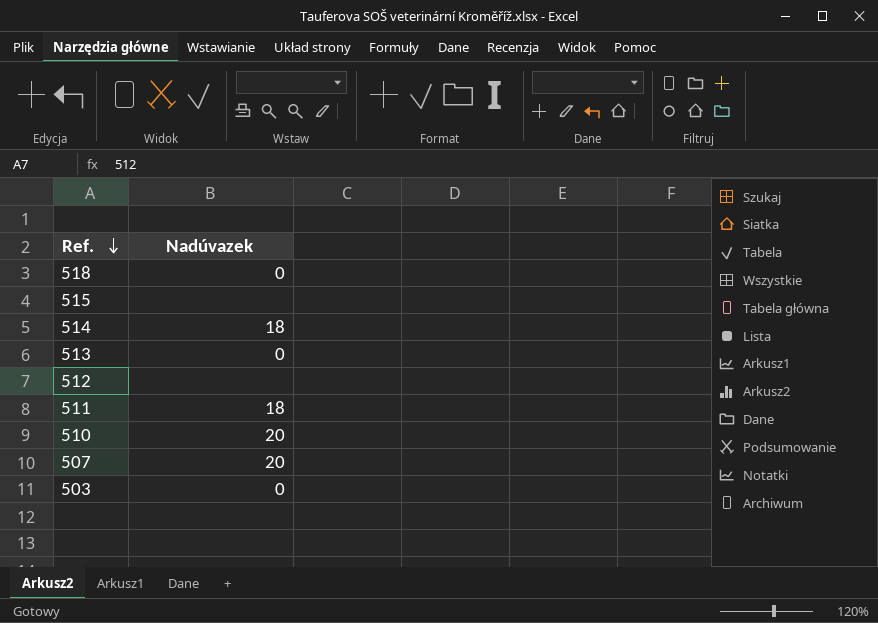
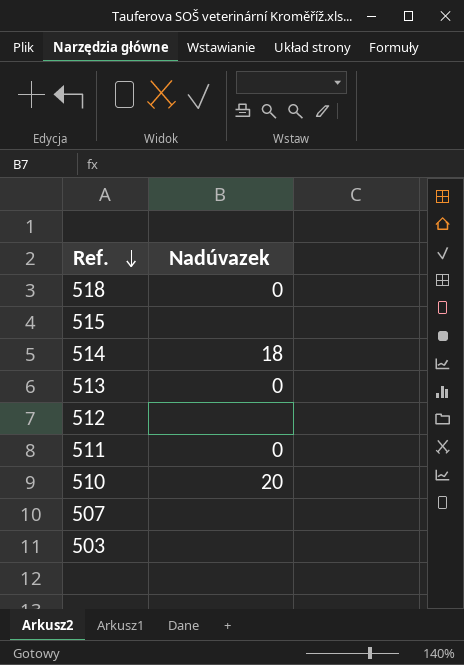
511 | Nadúvazek: 18 -> 0
507 | Nadúvazek: 20 -> none
503 | Nadúvazek: 0 -> none

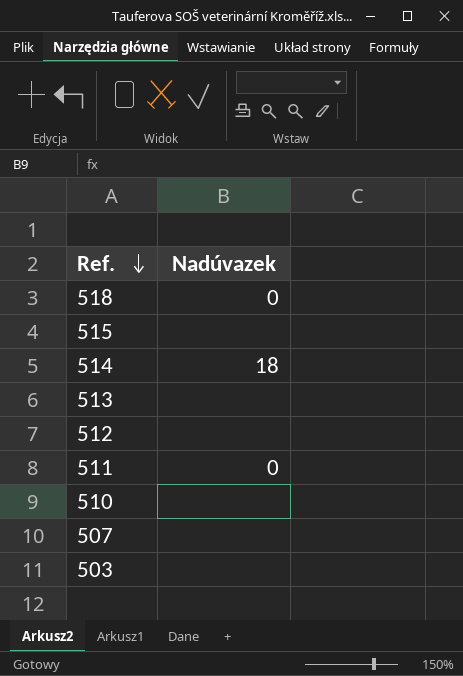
513 | Nadúvazek: 0 -> none
510 | Nadúvazek: 20 -> none

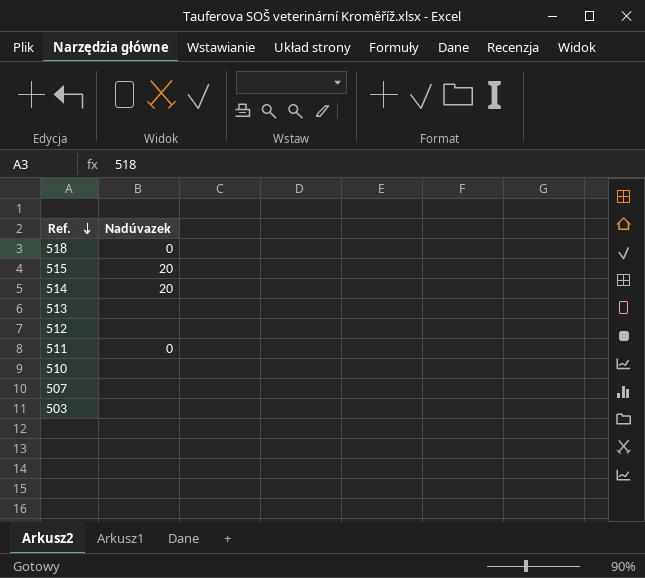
515 | Nadúvazek: none -> 20
514 | Nadúvazek: 18 -> 20

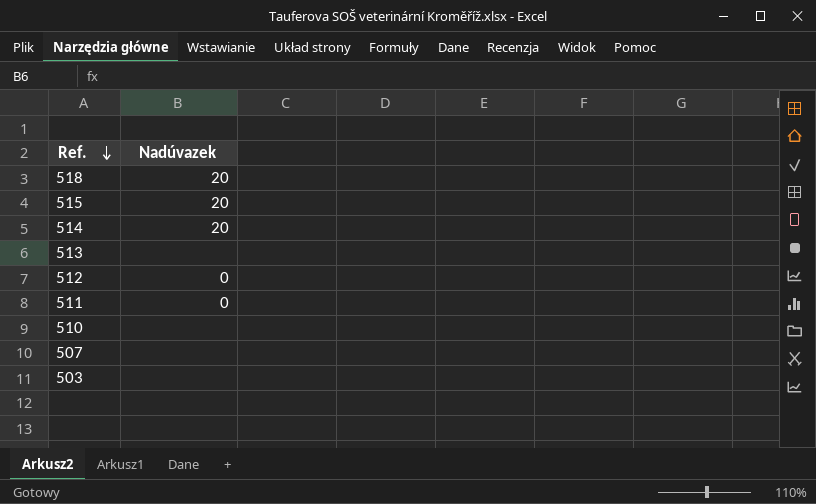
518 | Nadúvazek: 0 -> 20
512 | Nadúvazek: none -> 0

